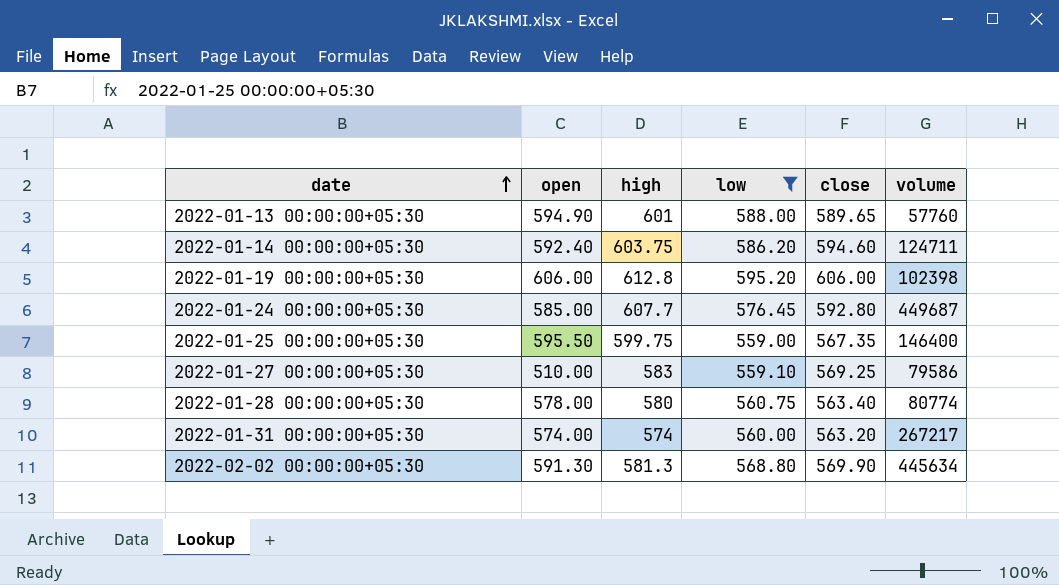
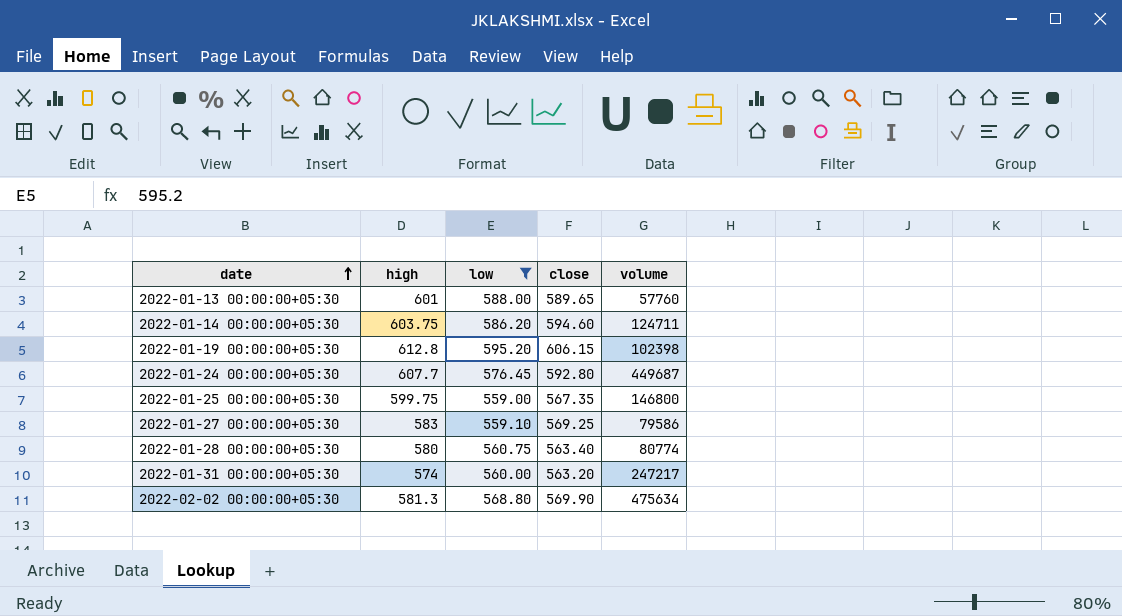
column open | position: 2 -> none
2022-01-19 00:00:00+05:30 | close: 606.00 -> 606.15
2022-01-25 00:00:00+05:30 | volume: 146400 -> 146800
2022-01-31 00:00:00+05:30 | volume: 267217 -> 247217
2022-02-02 00:00:00+05:30 | volume: 445634 -> 475634

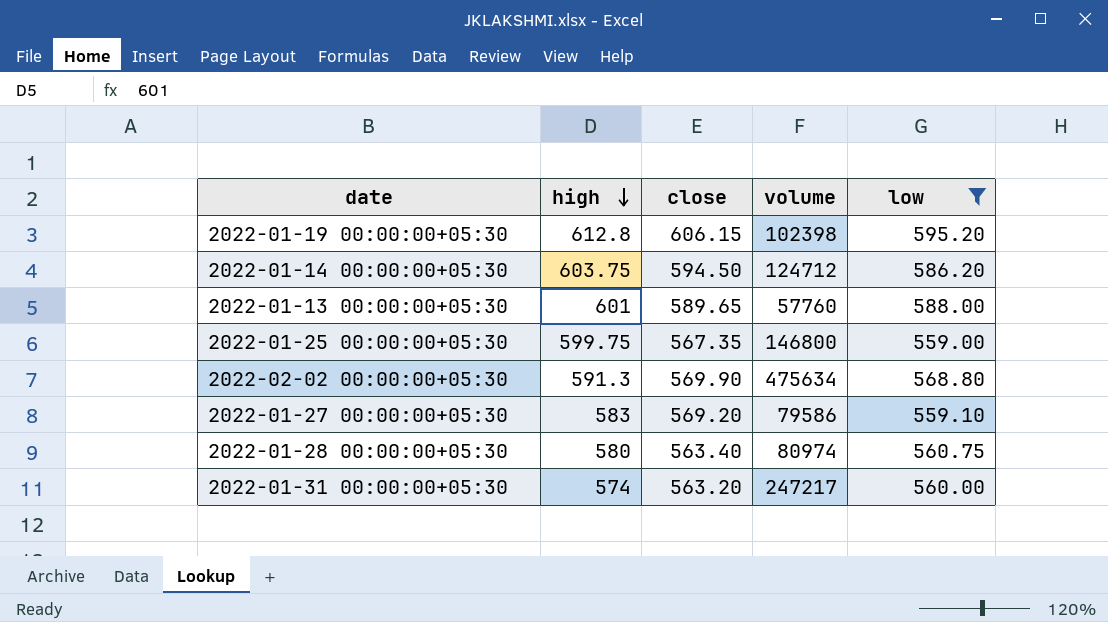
row order: date ascending -> high descending
column low | position: 3 -> 5
row 2022-01-24 00:00:00+05:30: 607.7 | 576.45 | 592.80 | 449687 -> none
2022-01-14 00:00:00+05:30 | close: 594.60 -> 594.50
2022-01-14 00:00:00+05:30 | volume: 124711 -> 124712
2022-02-02 00:00:00+05:30 | high: 581.3 -> 591.3
2022-01-27 00:00:00+05:30 | close: 569.25 -> 569.20
2022-01-28 00:00:00+05:30 | volume: 80774 -> 80974

